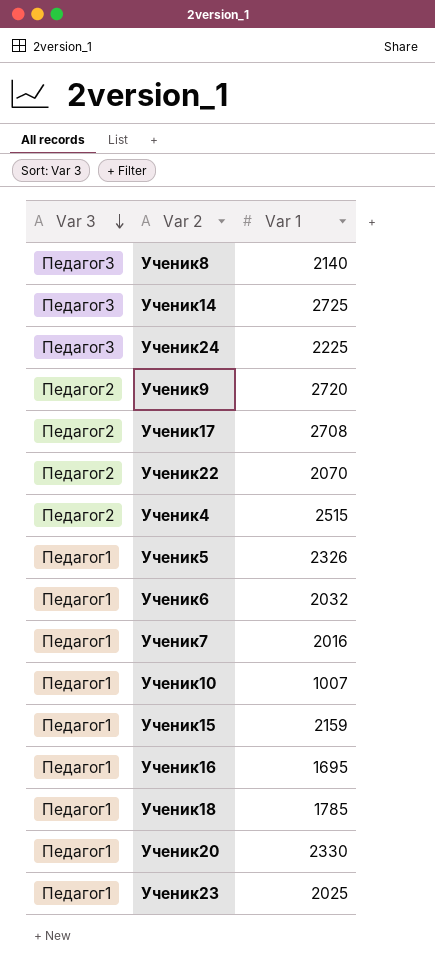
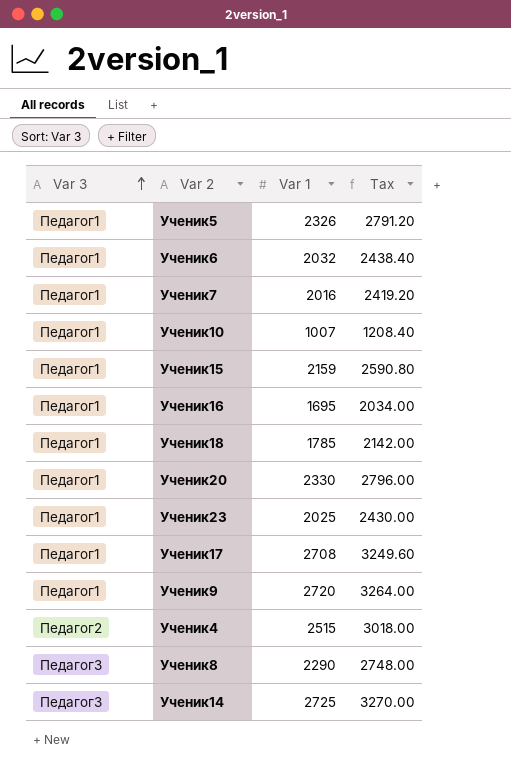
row order: Var 3 descending -> Var 3 ascending
column Tax | formula: none -> [Var 1] * 1.2
row Ученик24: Педагог3 | 2225 -> none
row Ученик22: Педагог2 | 2070 -> none
Ученик17 | Var 3: Педагог2 -> Педагог1
Ученик9 | Var 3: Педагог2 -> Педагог1
Ученик8 | Var 1: 2140 -> 2290

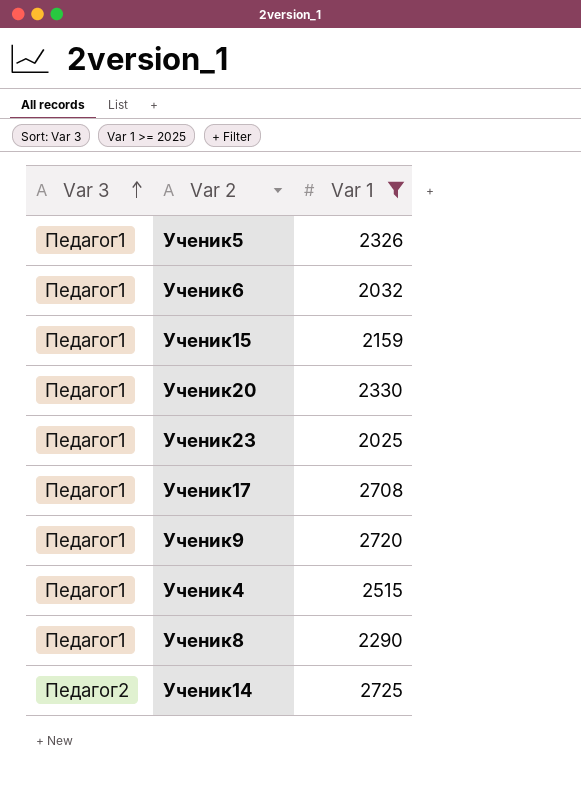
filter: none -> Var 1 >= 2025
column Tax | formula: [Var 1] * 1.2 -> none
Ученик4 | Var 3: Педагог2 -> Педагог1
Ученик8 | Var 3: Педагог3 -> Педагог1
Ученик14 | Var 3: Педагог3 -> Педагог2

